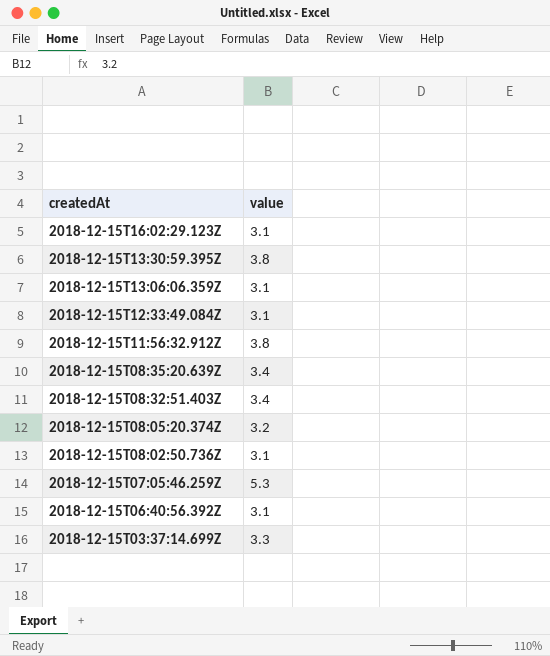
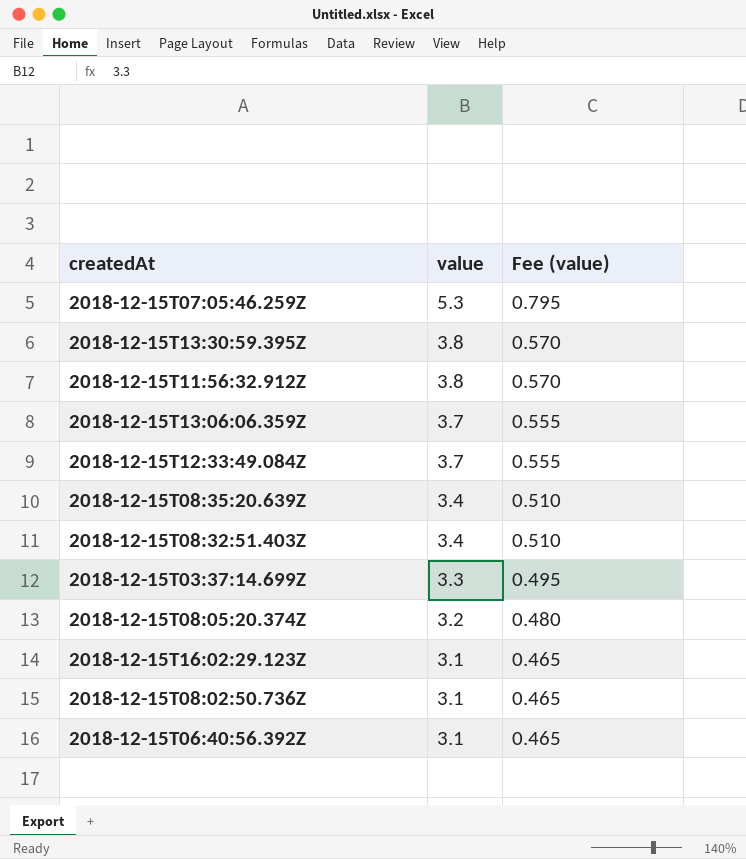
row order: createdAt descending -> value descending
column Fee (value) | formula: none -> [value] * 0.15
2018-12-15T13:06:06.359Z | value: 3.1 -> 3.7
2018-12-15T12:33:49.084Z | value: 3.1 -> 3.7

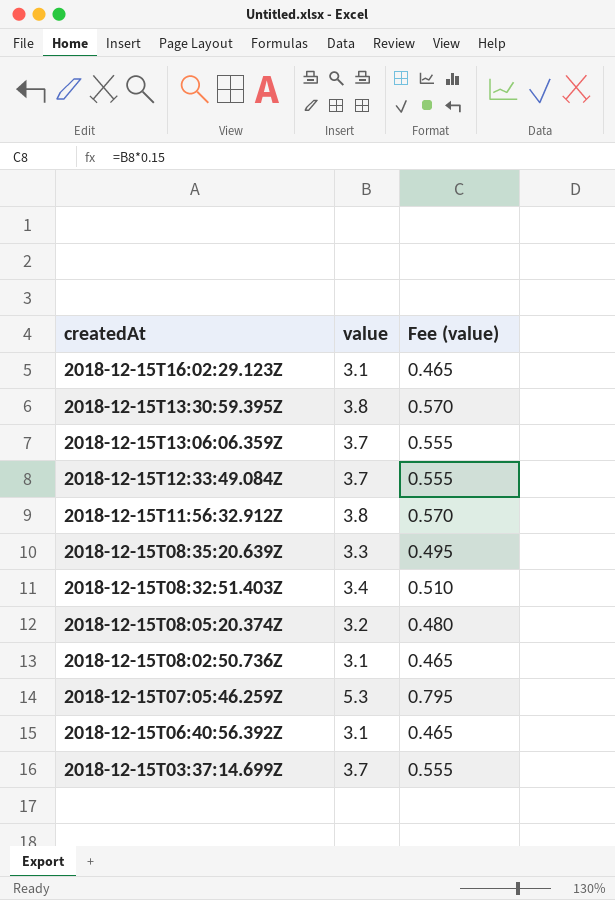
row order: value descending -> createdAt descending
2018-12-15T08:35:20.639Z | value: 3.4 -> 3.3
2018-12-15T08:35:20.639Z | Fee (value): 0.510 -> 0.495
2018-12-15T03:37:14.699Z | value: 3.3 -> 3.7
2018-12-15T03:37:14.699Z | Fee (value): 0.495 -> 0.555

